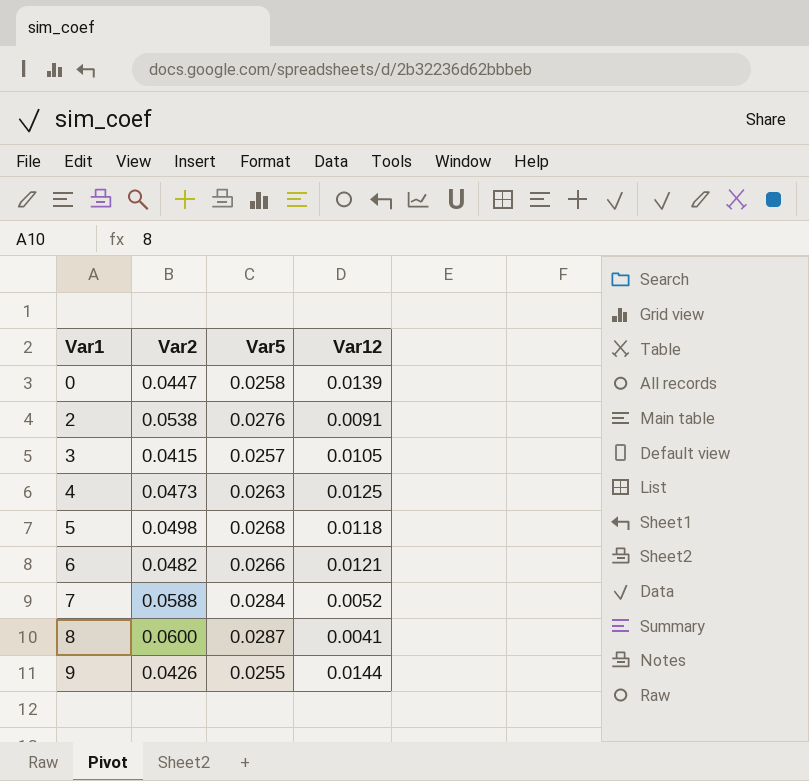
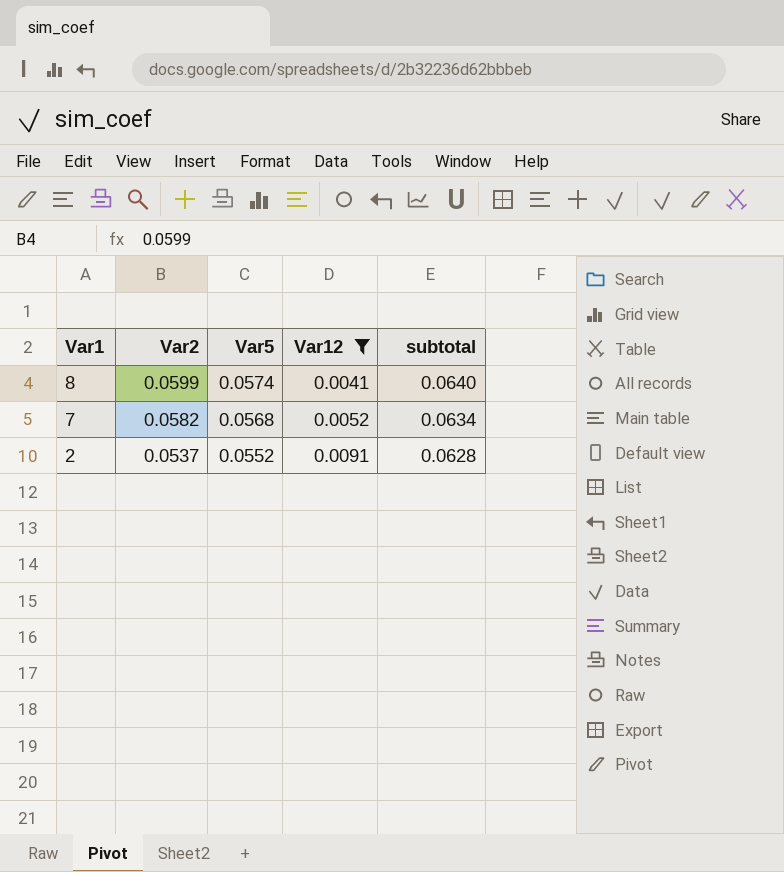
filter: none -> Var12 <= 0.0091
row order: Var1 ascending -> Var1 descending
column subtotal | formula: none -> [Var2] + [Var12]
8 | Var2: 0.0600 -> 0.0599
8 | Var5: 0.0287 -> 0.0574
7 | Var2: 0.0588 -> 0.0582
7 | Var5: 0.0284 -> 0.0568
2 | Var2: 0.0538 -> 0.0537
2 | Var5: 0.0276 -> 0.0552

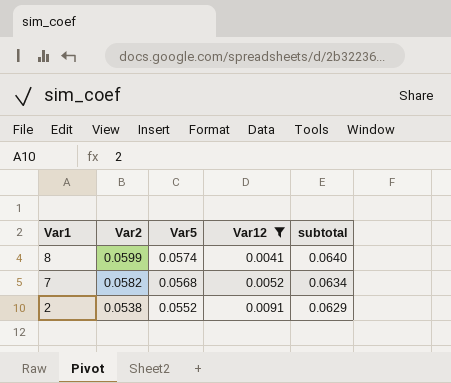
2 | Var2: 0.0537 -> 0.0538
2 | subtotal: 0.0628 -> 0.0629

